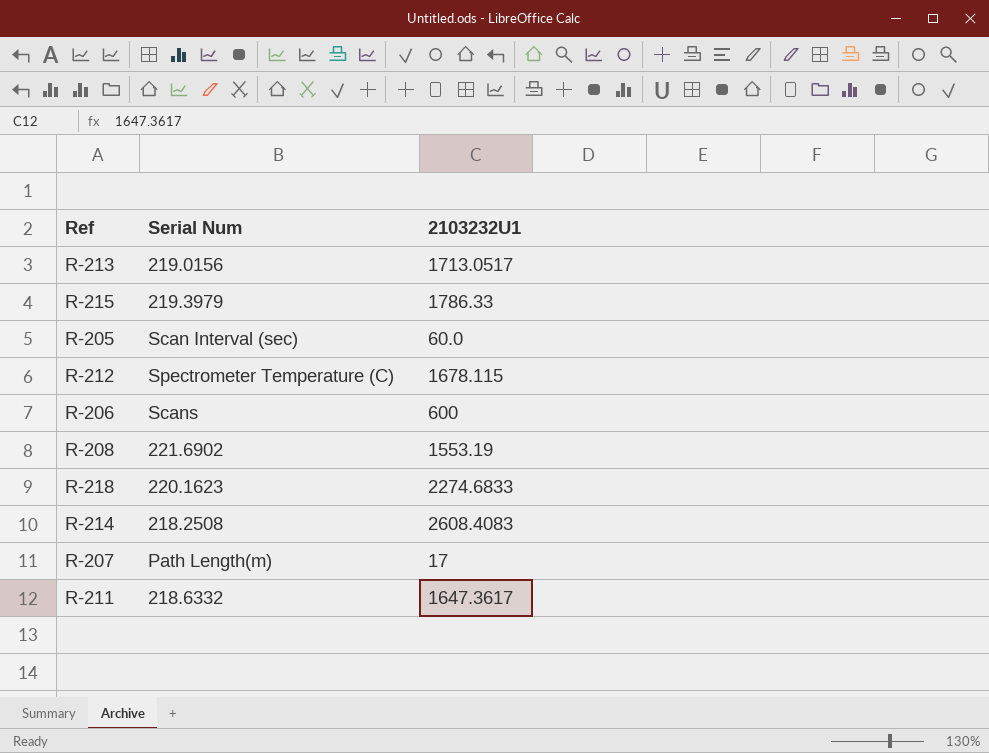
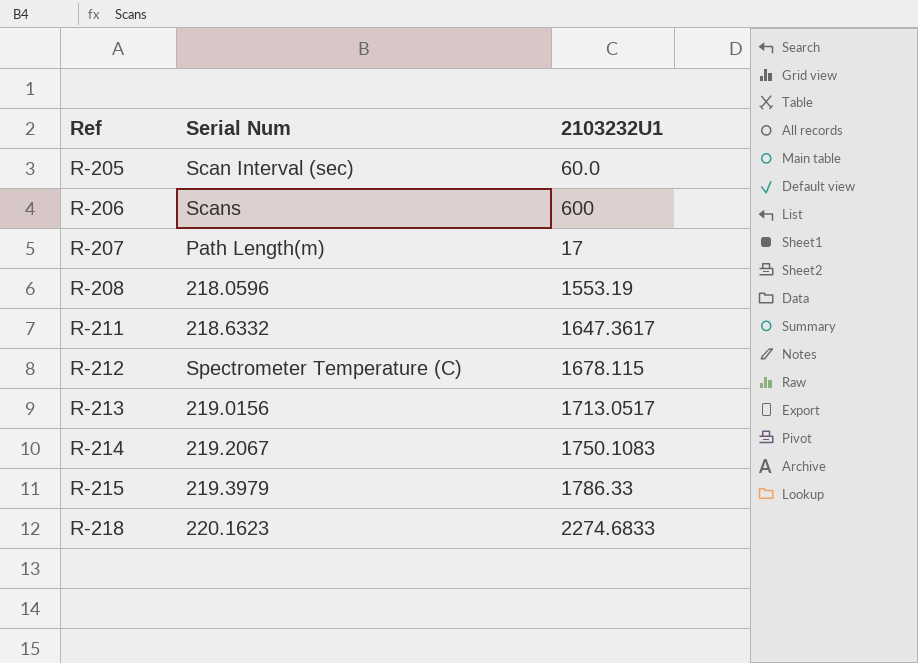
row order: none -> Ref ascending
R-208 | Serial Num: 221.6902 -> 218.0596
R-214 | Serial Num: 218.2508 -> 219.2067
R-214 | 2103232U1: 2608.4083 -> 1750.1083

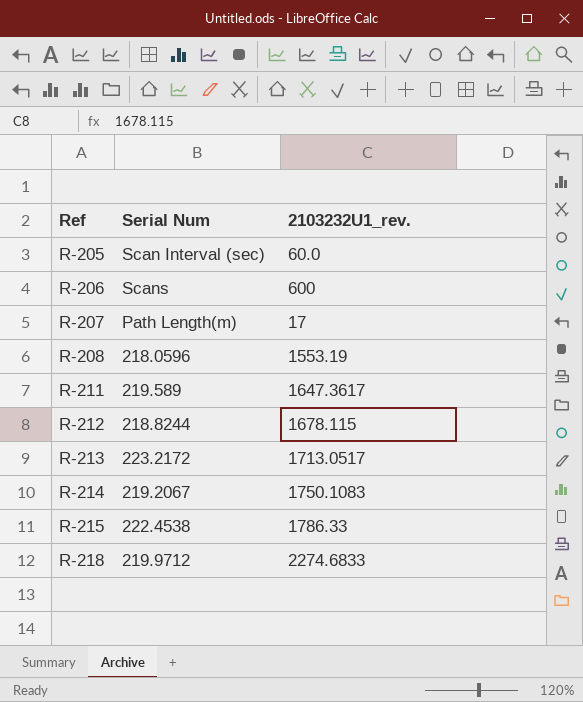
column name: 2103232U1 -> 2103232U1_rev.
R-211 | Serial Num: 218.6332 -> 219.589
R-212 | Serial Num: Spectrometer Temperature (C) -> 218.8244
R-213 | Serial Num: 219.0156 -> 223.2172
R-215 | Serial Num: 219.3979 -> 222.4538
R-218 | Serial Num: 220.1623 -> 219.9712

